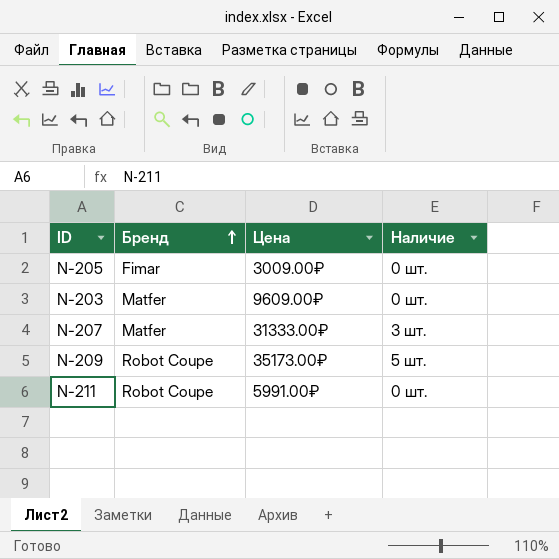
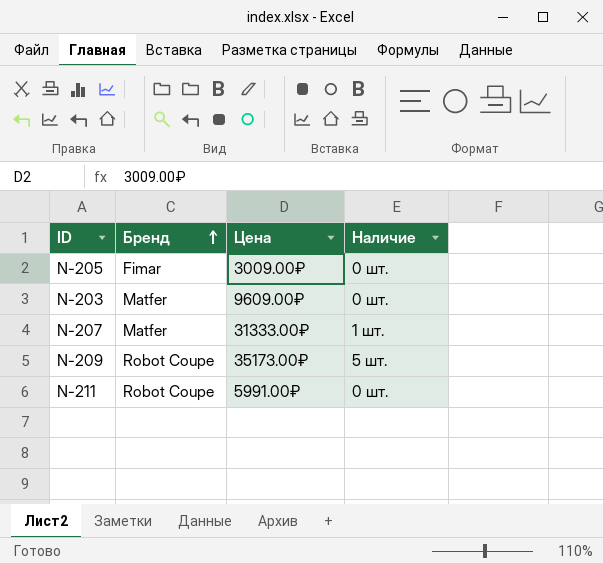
N-207 | Наличие: 3 шт. -> 1 шт.

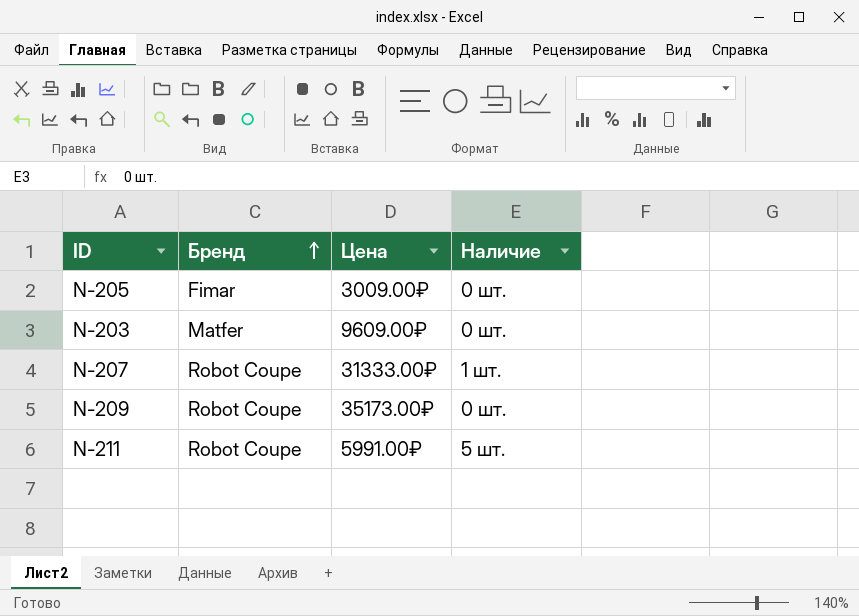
N-207 | Бренд: Matfer -> Robot Coupe
N-209 | Наличие: 5 шт. -> 0 шт.
N-211 | Наличие: 0 шт. -> 5 шт.

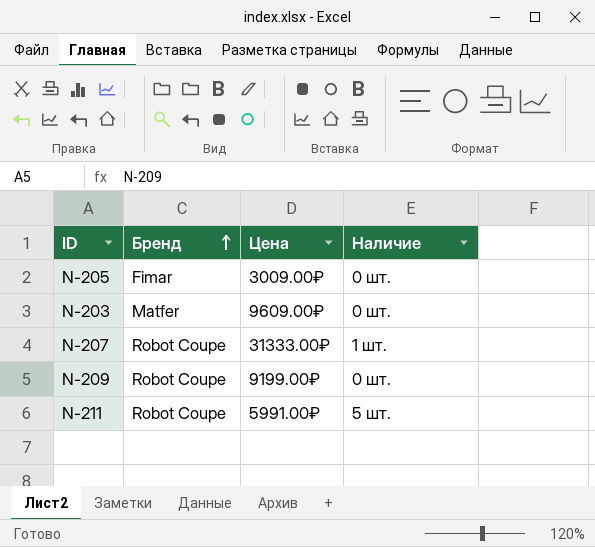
N-209 | Цена: 35173.00₽ -> 9199.00₽

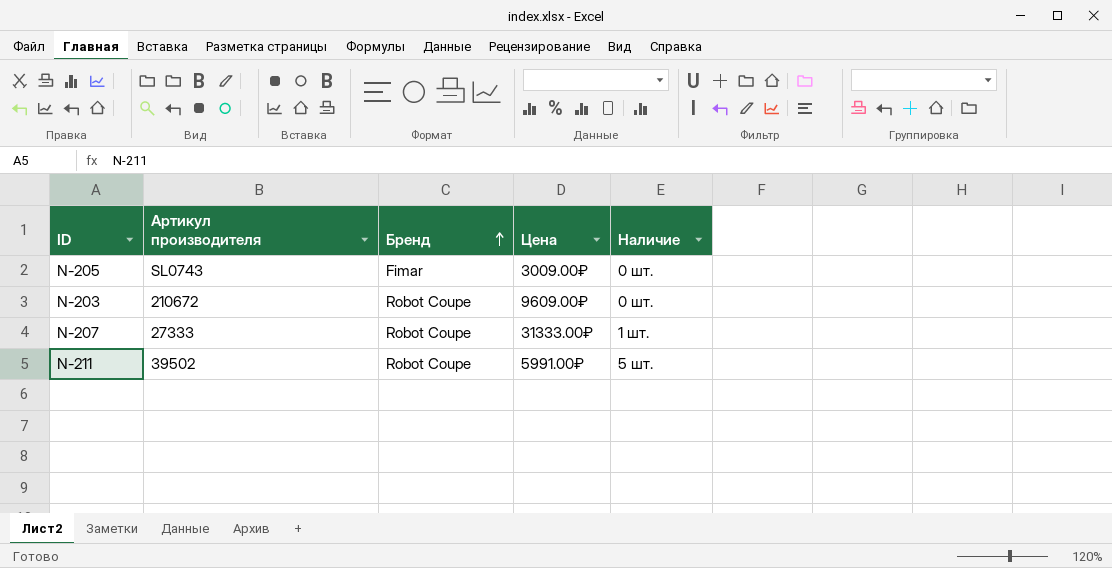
column Артикул производителя | position: none -> 2
row N-209: Robot Coupe | 9199.00₽ | 0 шт. -> none
N-203 | Бренд: Matfer -> Robot Coupe

